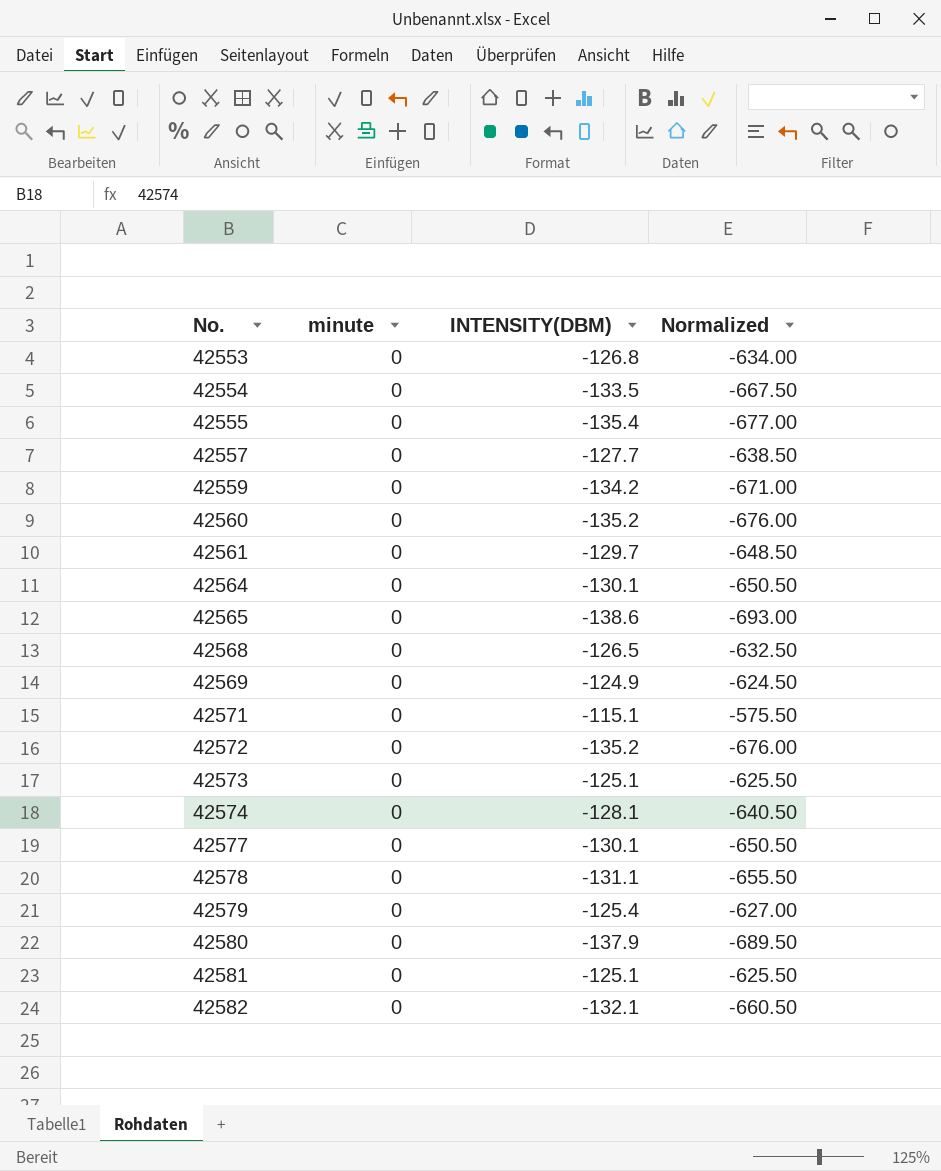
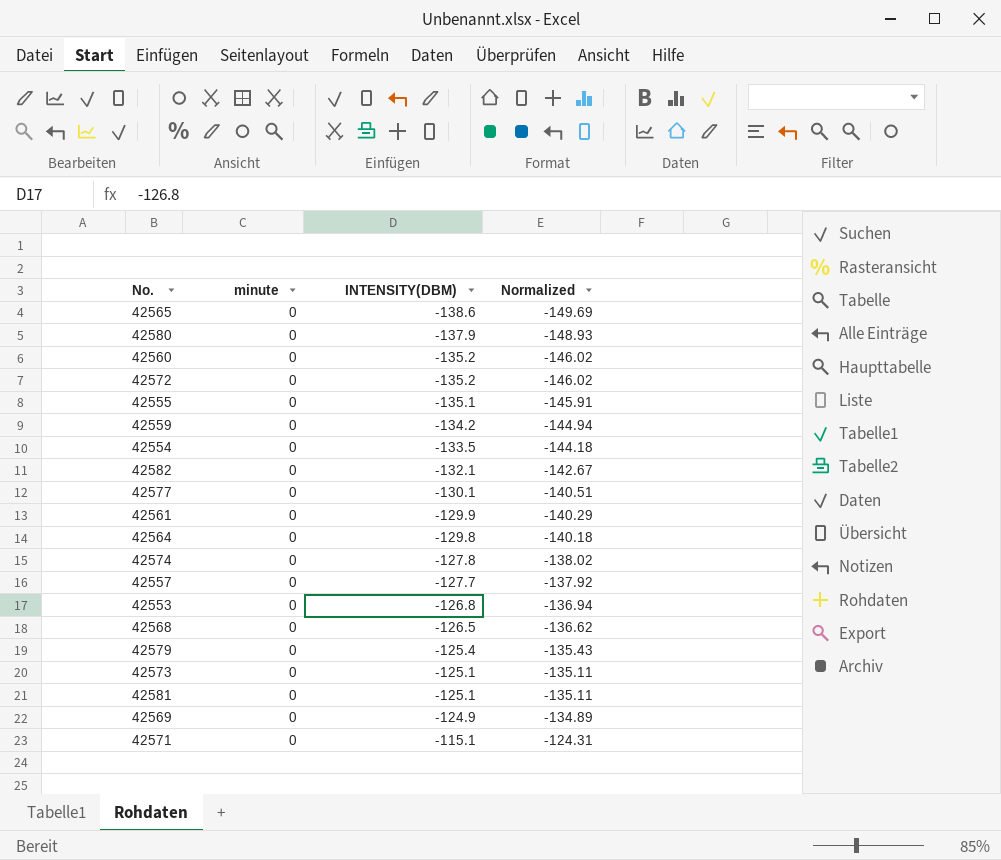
row order: No. ascending -> INTENSITY(DBM) ascending
column Normalized | formula: [INTENSITY(DBM)] * 5 -> [INTENSITY(DBM)] * 1.08
row 42578: 0 | -131.1 | -655.50 -> none
42555 | INTENSITY(DBM): -135.4 -> -135.1
42561 | INTENSITY(DBM): -129.7 -> -129.9
42564 | INTENSITY(DBM): -130.1 -> -129.8
42574 | INTENSITY(DBM): -128.1 -> -127.8

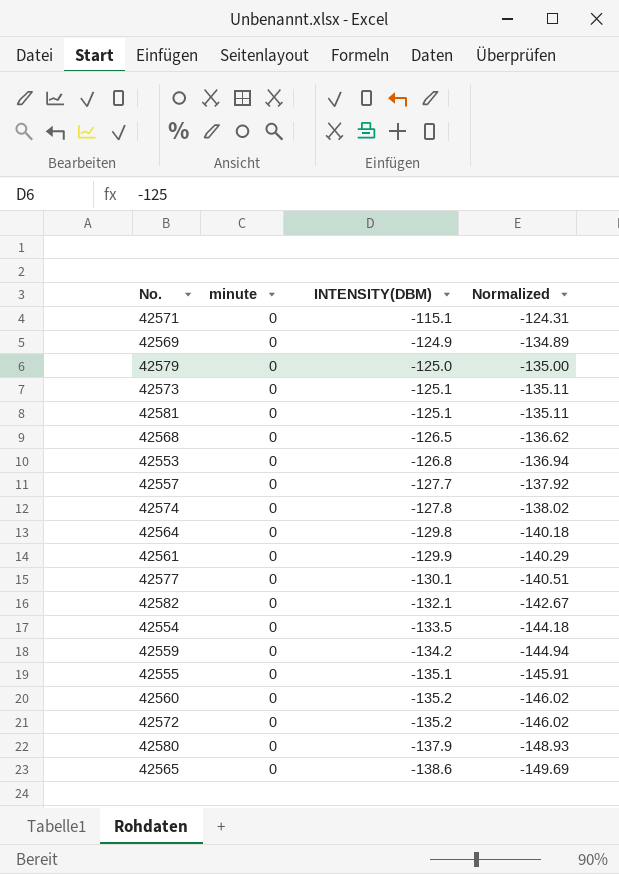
row order: INTENSITY(DBM) ascending -> INTENSITY(DBM) descending
42579 | INTENSITY(DBM): -125.4 -> -125.0
42579 | Normalized: -135.43 -> -135.00

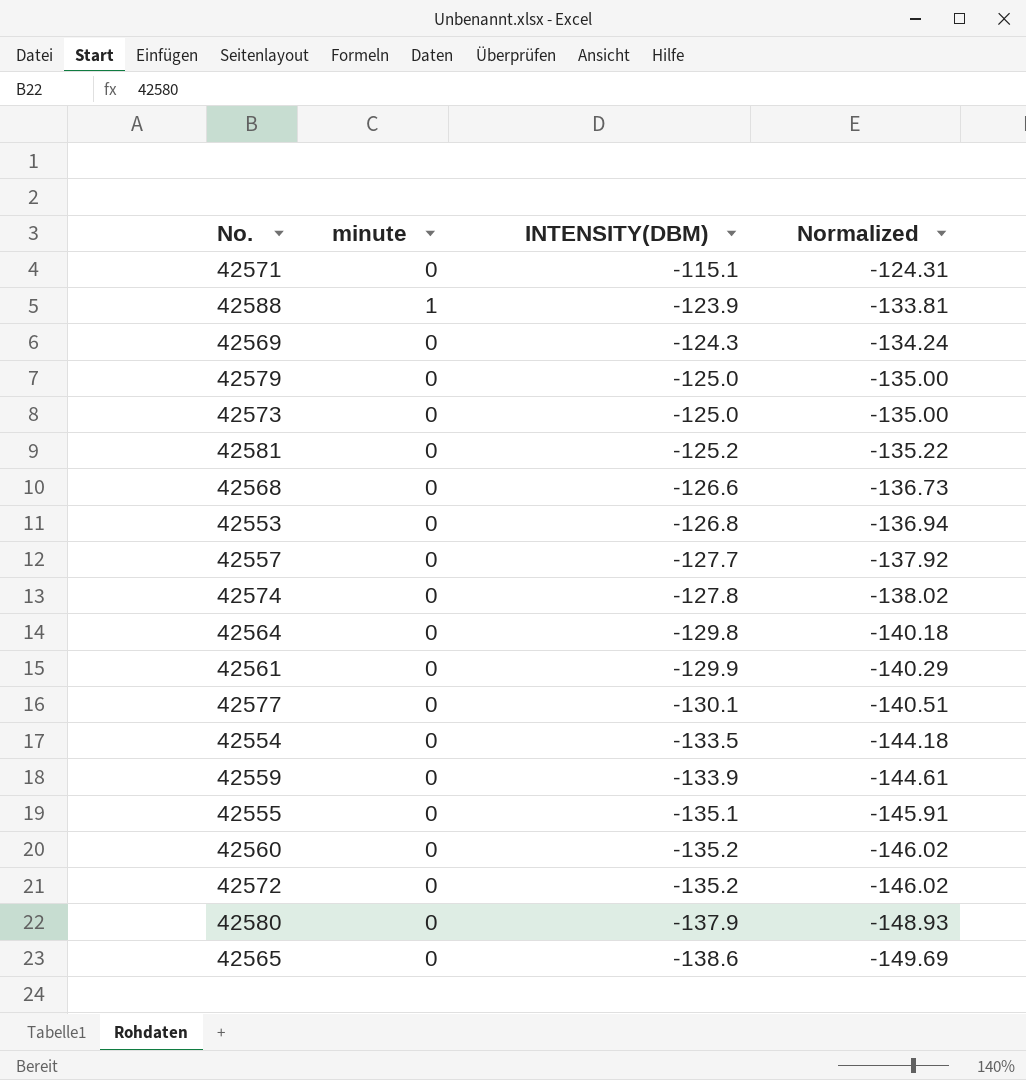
row 42582: 0 | -132.1 | -142.67 -> none
row 42588: none -> 1 | -123.9 | -133.81
42569 | INTENSITY(DBM): -124.9 -> -124.3
42569 | Normalized: -134.89 -> -134.24
42573 | INTENSITY(DBM): -125.1 -> -125.0
42573 | Normalized: -135.11 -> -135.00
42581 | INTENSITY(DBM): -125.1 -> -125.2
42581 | Normalized: -135.11 -> -135.22
42568 | INTENSITY(DBM): -126.5 -> -126.6
42568 | Normalized: -136.62 -> -136.73
42559 | INTENSITY(DBM): -134.2 -> -133.9
42559 | Normalized: -144.94 -> -144.61

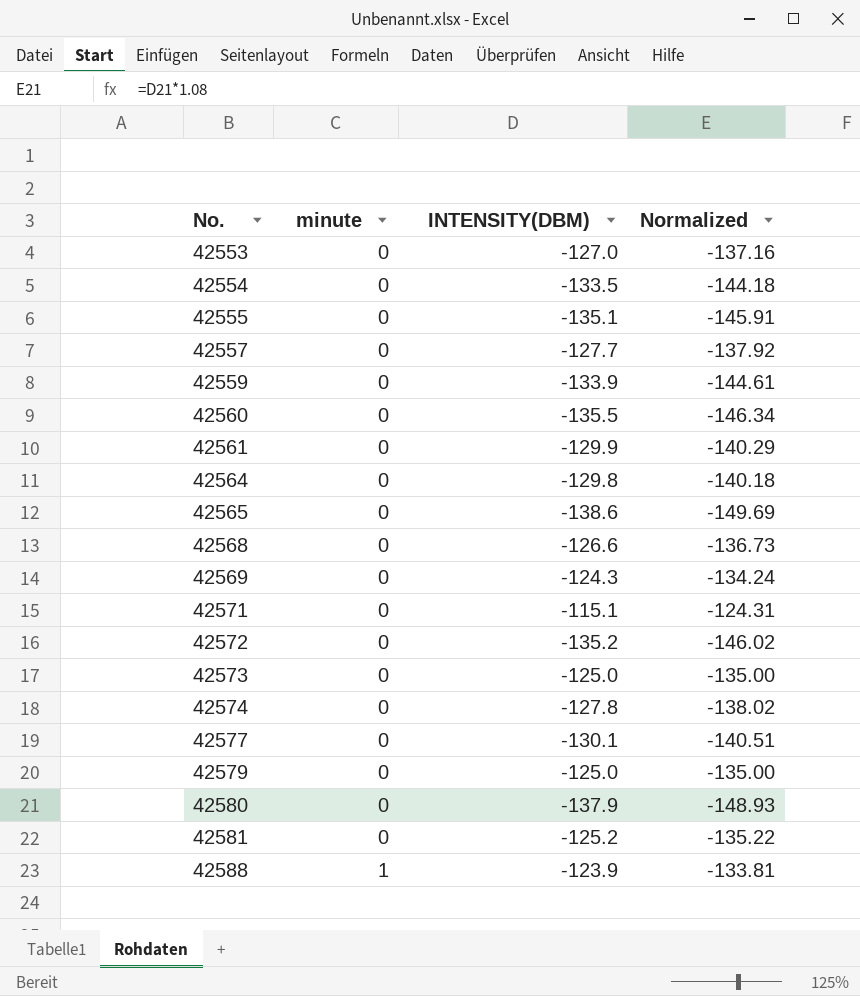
row order: INTENSITY(DBM) descending -> No. ascending
42553 | INTENSITY(DBM): -126.8 -> -127.0
42553 | Normalized: -136.94 -> -137.16
42560 | INTENSITY(DBM): -135.2 -> -135.5
42560 | Normalized: -146.02 -> -146.34

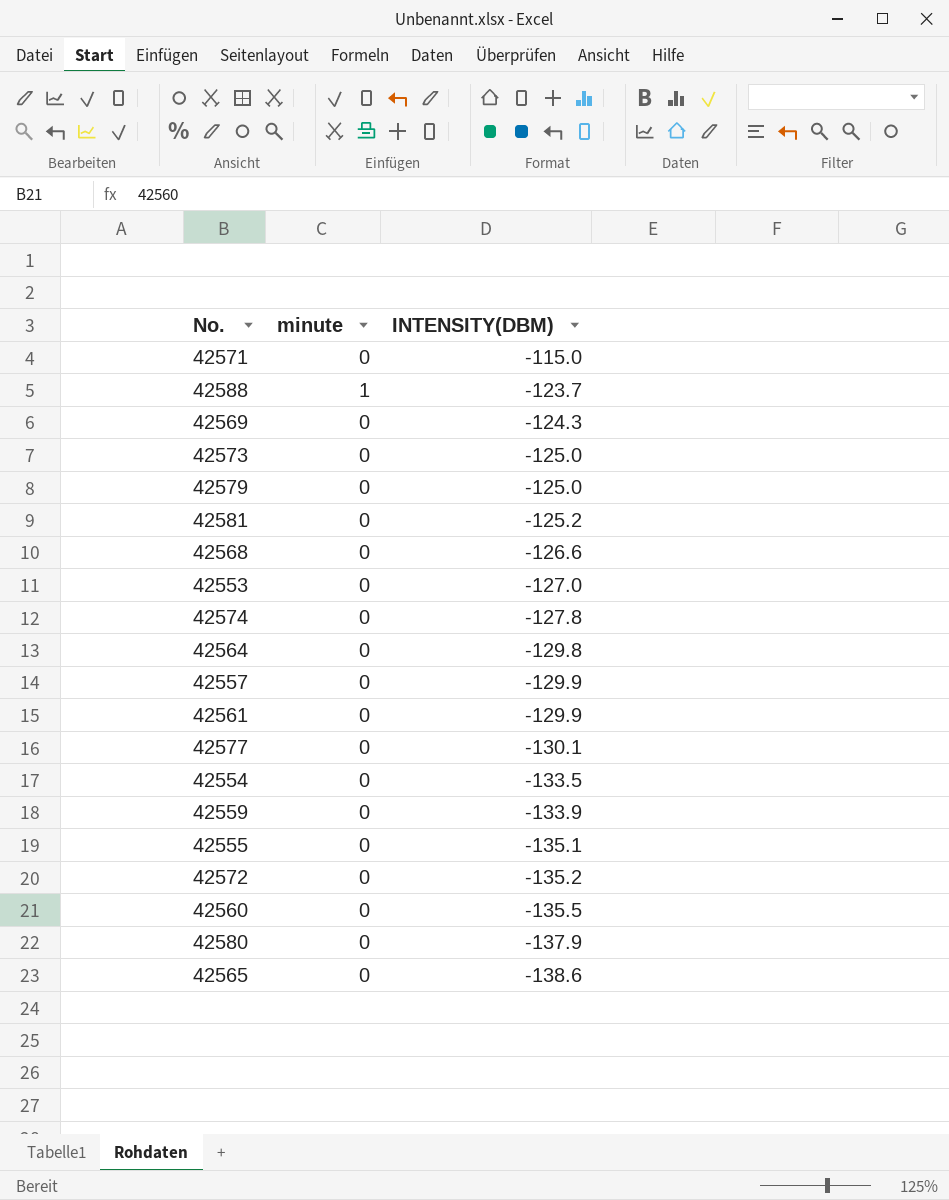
row order: No. ascending -> INTENSITY(DBM) descending
column Normalized | formula: [INTENSITY(DBM)] * 1.08 -> none
42571 | INTENSITY(DBM): -115.1 -> -115.0
42588 | INTENSITY(DBM): -123.9 -> -123.7
42557 | INTENSITY(DBM): -127.7 -> -129.9

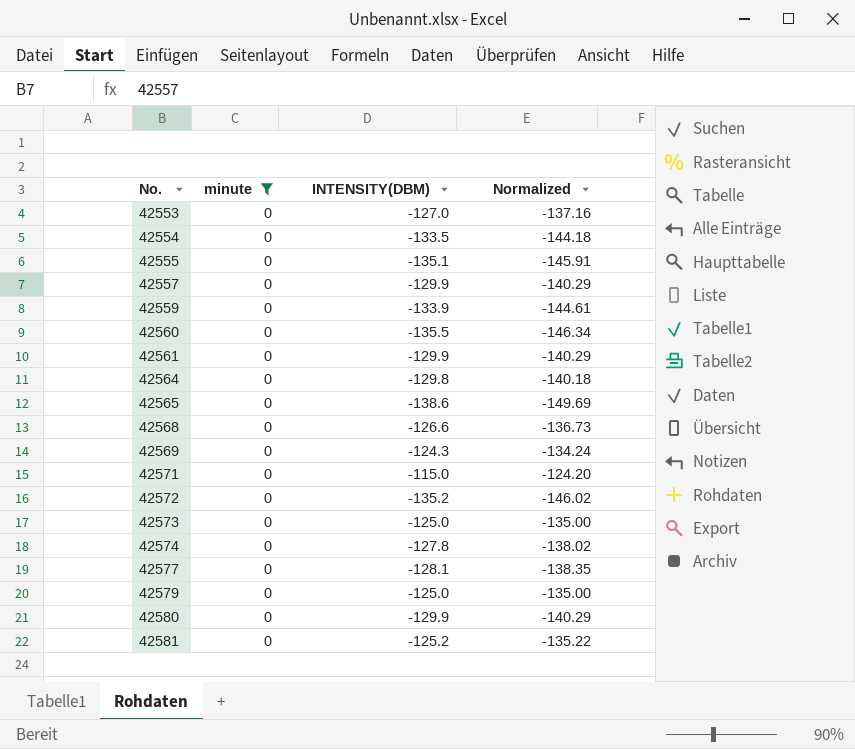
filter: none -> minute = 0
row order: INTENSITY(DBM) descending -> No. ascending
column Normalized | formula: none -> [INTENSITY(DBM)] * 1.08
42577 | INTENSITY(DBM): -130.1 -> -128.1
42580 | INTENSITY(DBM): -137.9 -> -129.9

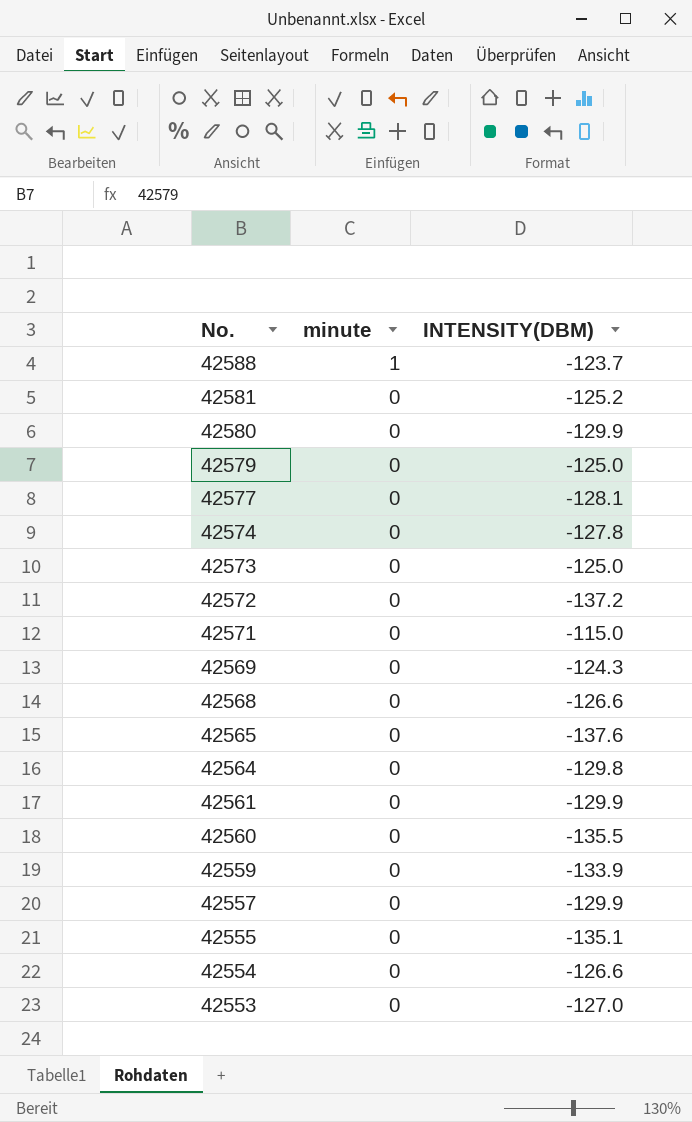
filter: minute = 0 -> none
row order: No. ascending -> No. descending
column Normalized | formula: [INTENSITY(DBM)] * 1.08 -> none
42572 | INTENSITY(DBM): -135.2 -> -137.2
42565 | INTENSITY(DBM): -138.6 -> -137.6
42554 | INTENSITY(DBM): -133.5 -> -126.6

